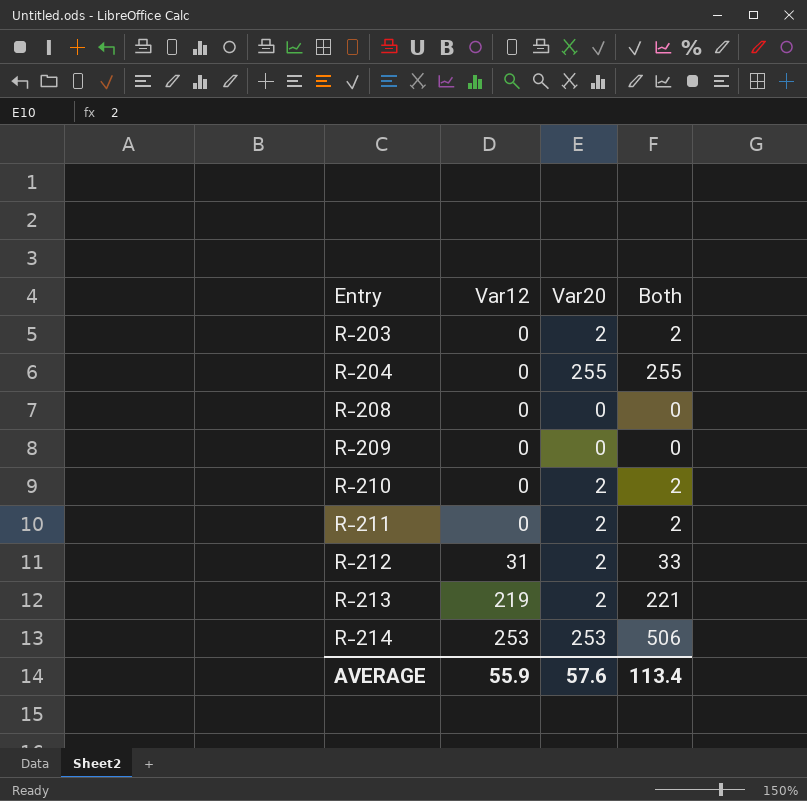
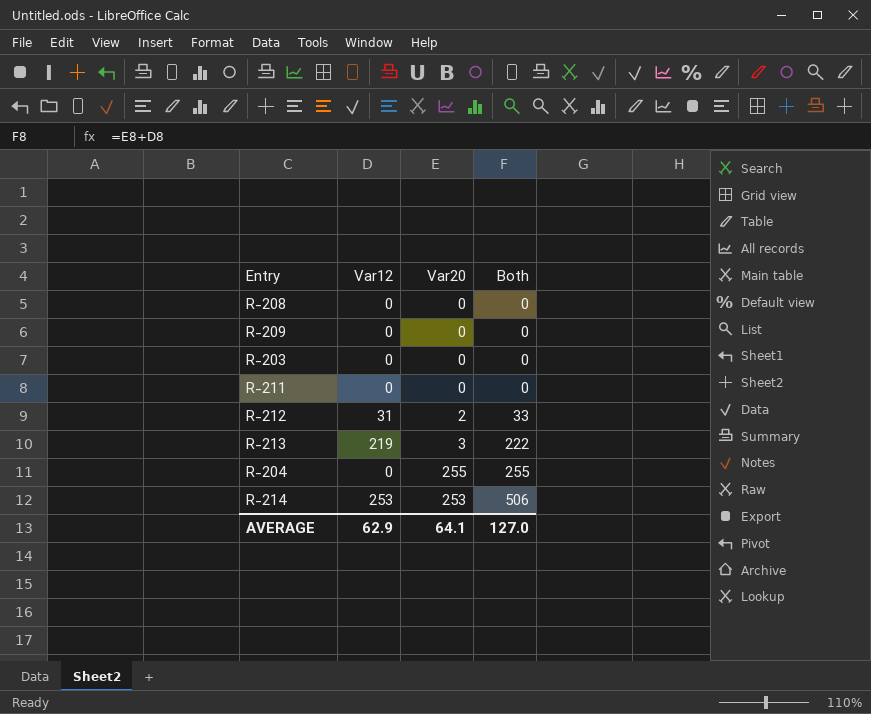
row order: Entry ascending -> Both ascending
row R-210: 0 | 2 | 2 -> none
R-203 | Var20: 2 -> 0
R-203 | Both: 2 -> 0
R-211 | Var20: 2 -> 0
R-211 | Both: 2 -> 0
R-213 | Var20: 2 -> 3
R-213 | Both: 221 -> 222
AVERAGE | Var12: 55.9 -> 62.9
AVERAGE | Var20: 57.6 -> 64.1
AVERAGE | Both: 113.4 -> 127.0

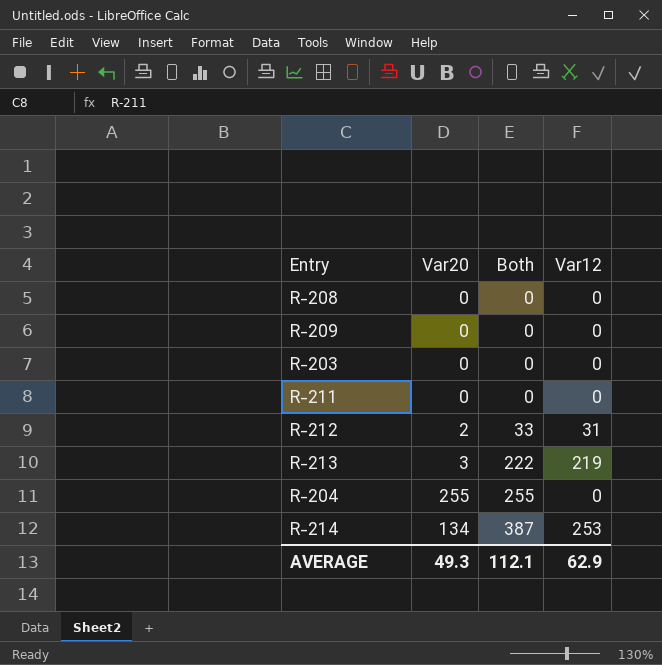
column Var12 | position: 2 -> 4
R-214 | Var20: 253 -> 134
R-214 | Both: 506 -> 387
AVERAGE | Var20: 64.1 -> 49.3
AVERAGE | Both: 127.0 -> 112.1

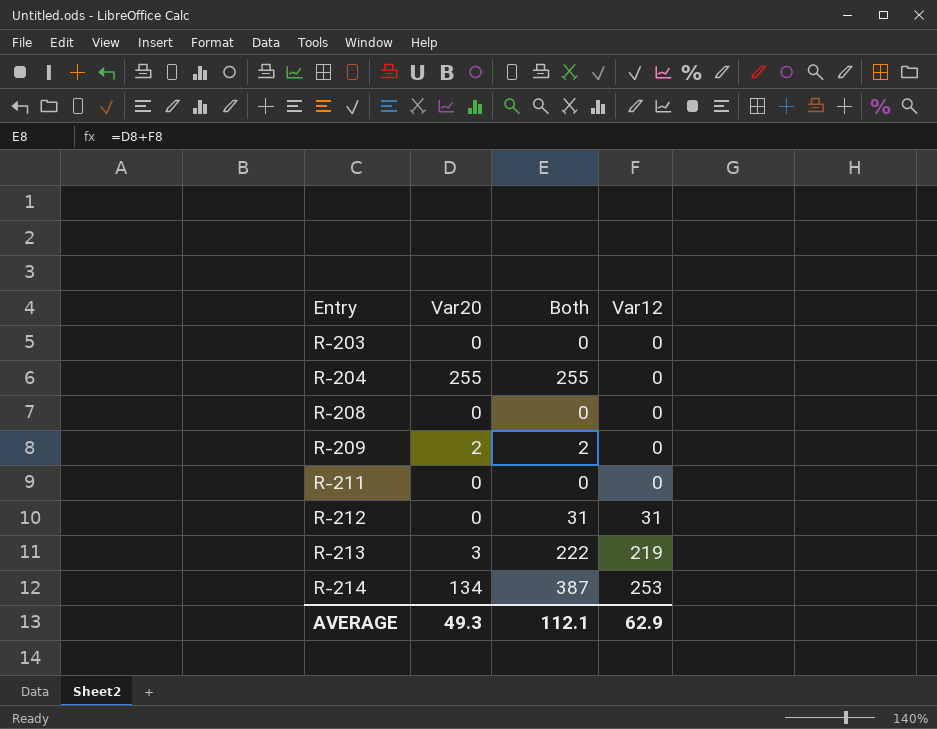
row order: Both ascending -> Entry ascending
R-209 | Var20: 0 -> 2
R-209 | Both: 0 -> 2
R-212 | Var20: 2 -> 0
R-212 | Both: 33 -> 31

